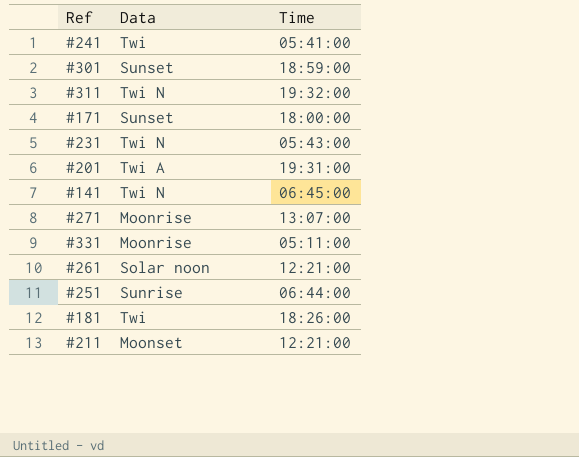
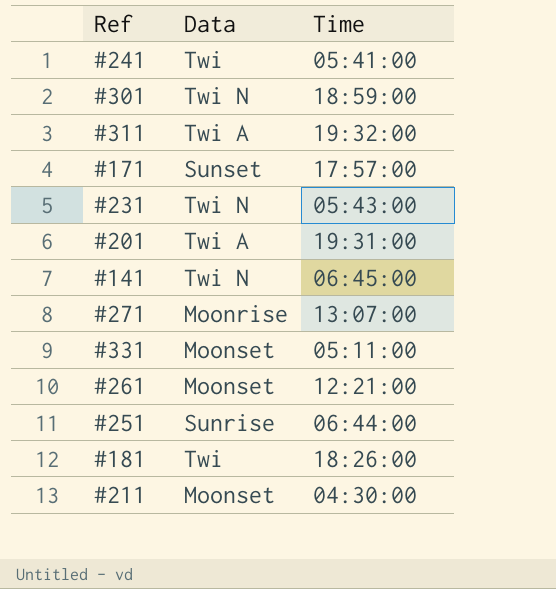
#301 | Data: Sunset -> Twi N
#311 | Data: Twi N -> Twi A
#171 | Time: 18:00:00 -> 17:57:00
#331 | Data: Moonrise -> Moonset
#261 | Data: Solar noon -> Moonset
#211 | Time: 12:21:00 -> 04:30:00

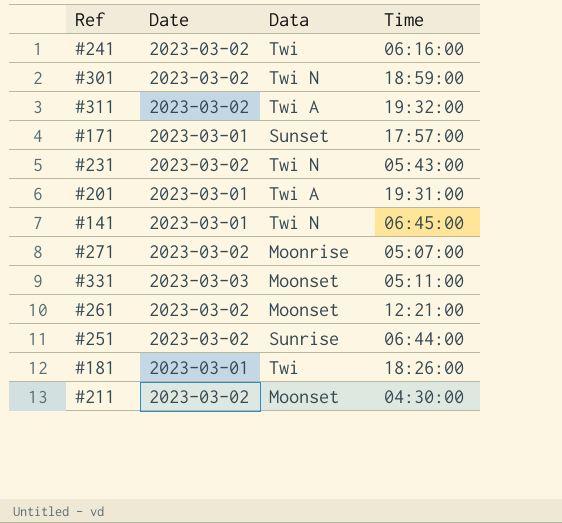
column Date | position: none -> 2
#241 | Time: 05:41:00 -> 06:16:00
#271 | Time: 13:07:00 -> 05:07:00

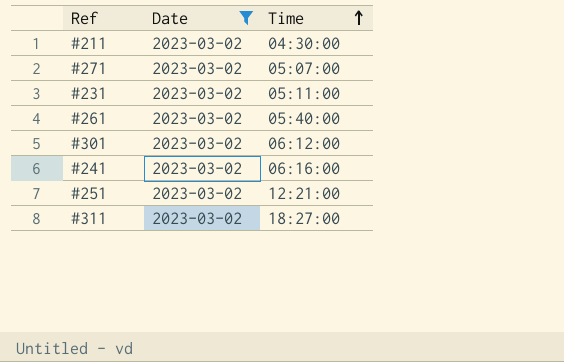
filter: none -> Date = 2023-03-02
row order: none -> Time ascending
column Data | position: 3 -> none
#231 | Time: 05:43:00 -> 05:11:00
#261 | Time: 12:21:00 -> 05:40:00
#301 | Time: 18:59:00 -> 06:12:00
#251 | Time: 06:44:00 -> 12:21:00
#311 | Time: 19:32:00 -> 18:27:00

